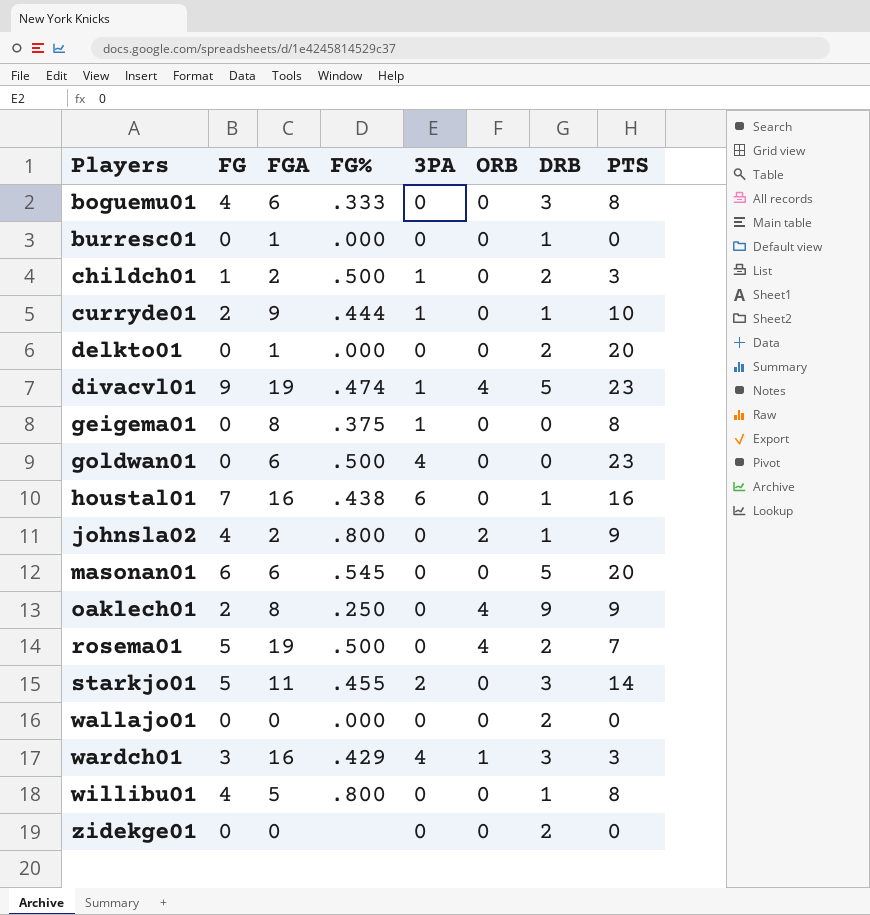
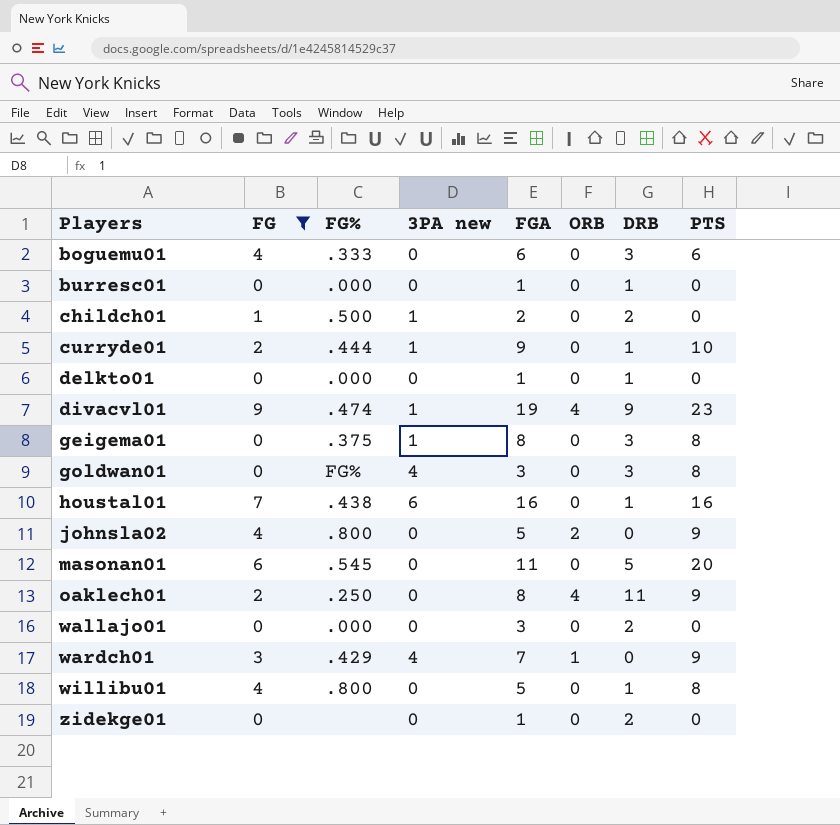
filter: none -> FG != 5
column name: 3PA -> 3PA new
column FGA | position: 3 -> 5
boguemu01 | PTS: 8 -> 6
childch01 | PTS: 3 -> 0
delkto01 | DRB: 2 -> 1
delkto01 | PTS: 20 -> 0
divacvl01 | DRB: 5 -> 9
geigema01 | DRB: 0 -> 3
goldwan01 | FG%: .500 -> FG%
goldwan01 | FGA: 6 -> 3
goldwan01 | DRB: 0 -> 3
goldwan01 | PTS: 23 -> 8
johnsla02 | FGA: 2 -> 5
johnsla02 | DRB: 1 -> 0
masonan01 | FGA: 6 -> 11
oaklech01 | DRB: 9 -> 11
wallajo01 | FGA: 0 -> 3
wardch01 | FGA: 16 -> 7
wardch01 | DRB: 3 -> 0
wardch01 | PTS: 3 -> 9
zidekge01 | FGA: 0 -> 1

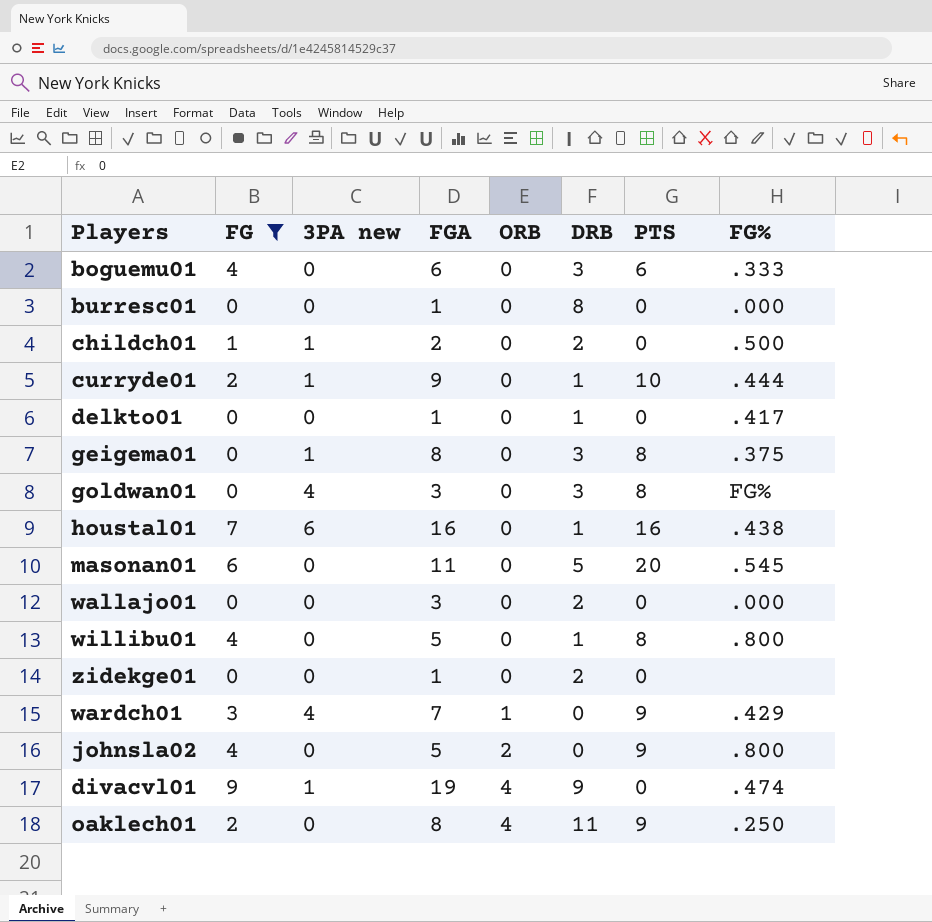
row order: Players ascending -> ORB ascending
column FG% | position: 3 -> 8
burresc01 | DRB: 1 -> 8
delkto01 | FG%: .000 -> .417
divacvl01 | PTS: 23 -> 0

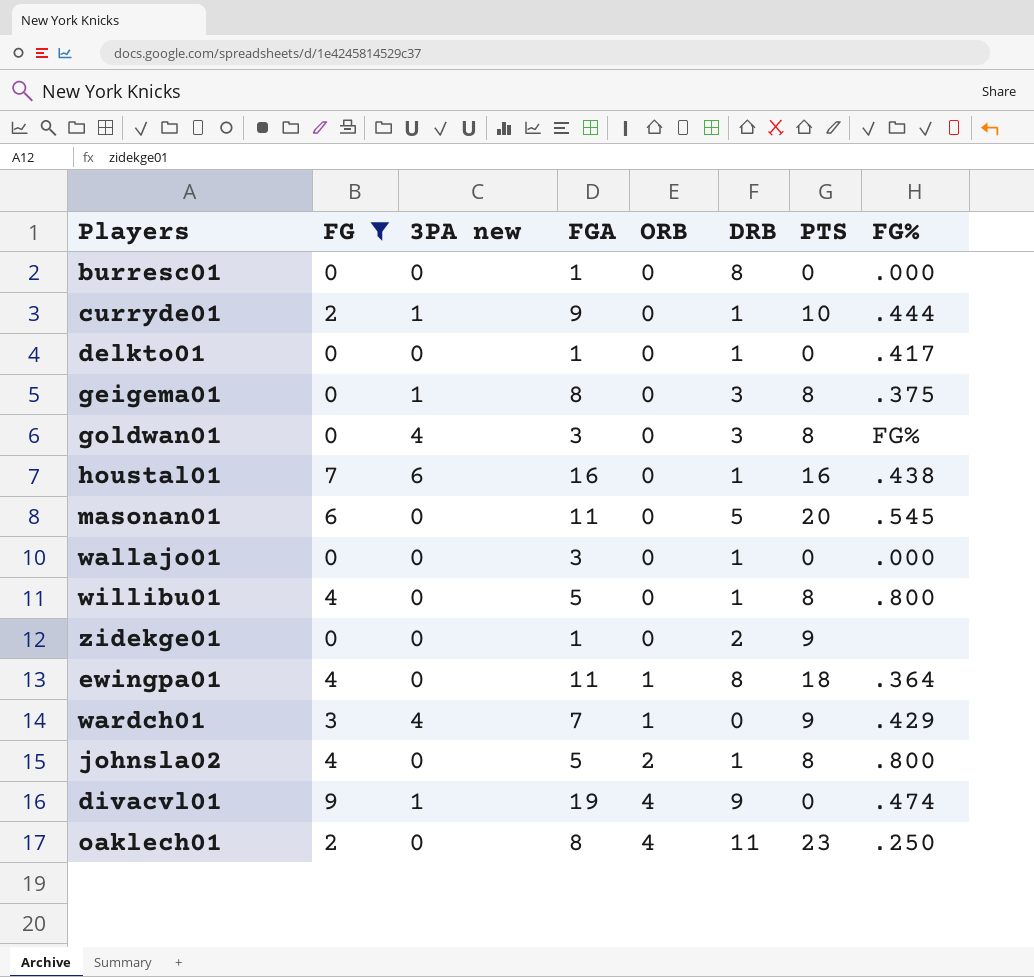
row boguemu01: 4 | 0 | 6 | 0 | 3 | 6 | .333 -> none
row childch01: 1 | 1 | 2 | 0 | 2 | 0 | .500 -> none
wallajo01 | DRB: 2 -> 1
zidekge01 | PTS: 0 -> 9
row ewingpa01: none -> 4 | 0 | 11 | 1 | 8 | 18 | .364
johnsla02 | DRB: 0 -> 1
johnsla02 | PTS: 9 -> 8
oaklech01 | PTS: 9 -> 23

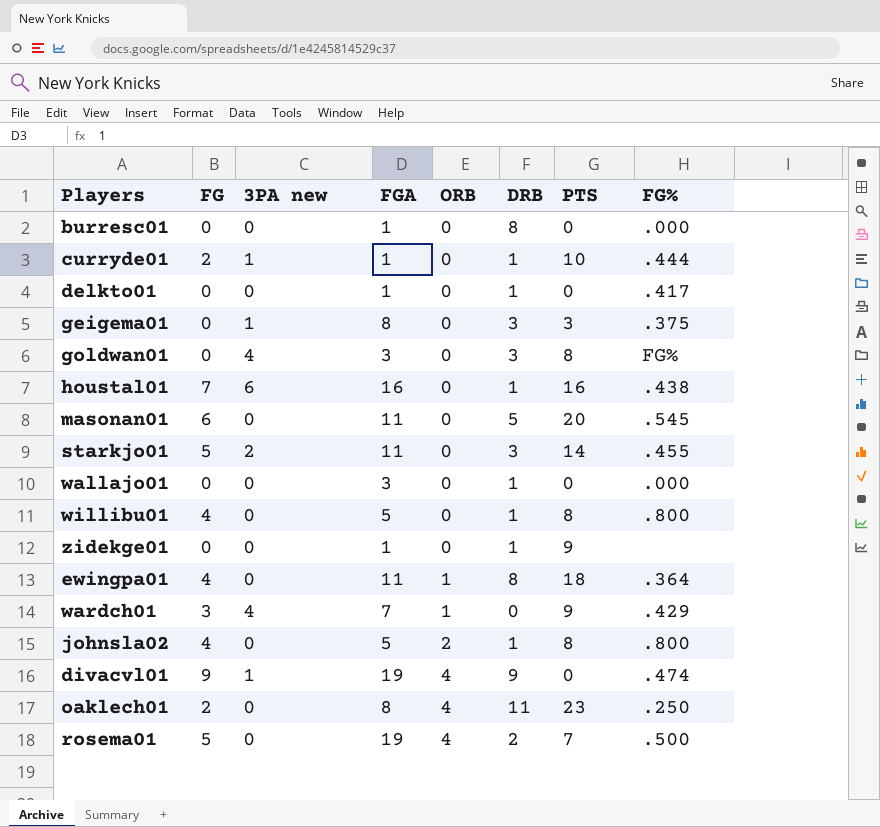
filter: FG != 5 -> none
curryde01 | FGA: 9 -> 1
geigema01 | PTS: 8 -> 3
zidekge01 | DRB: 2 -> 1

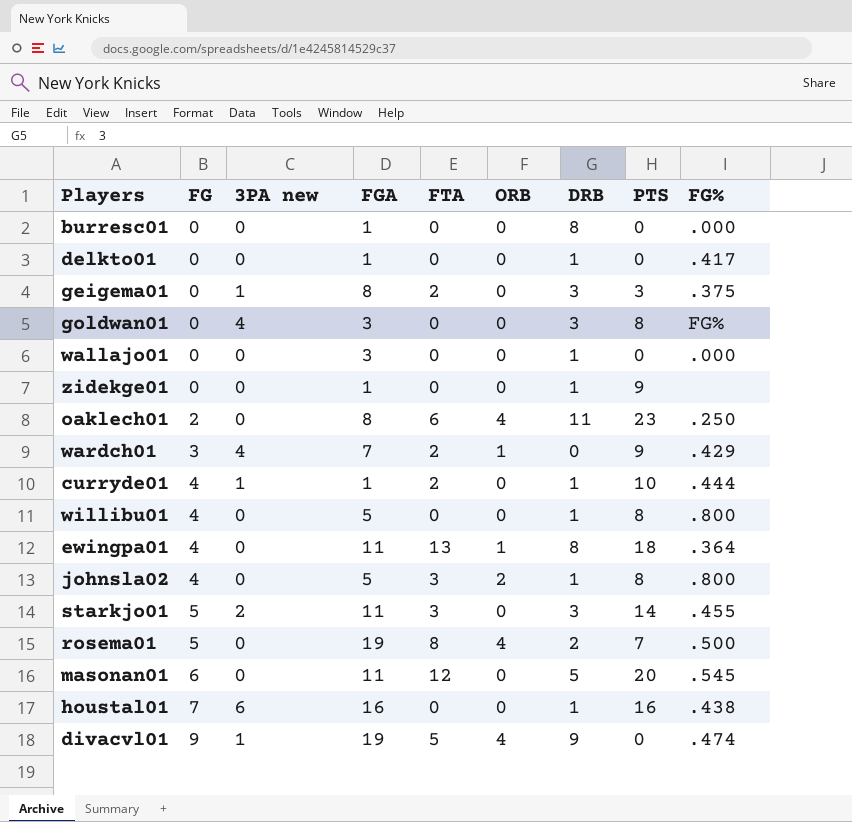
row order: ORB ascending -> FG ascending
column FTA | position: none -> 5
curryde01 | FG: 2 -> 4

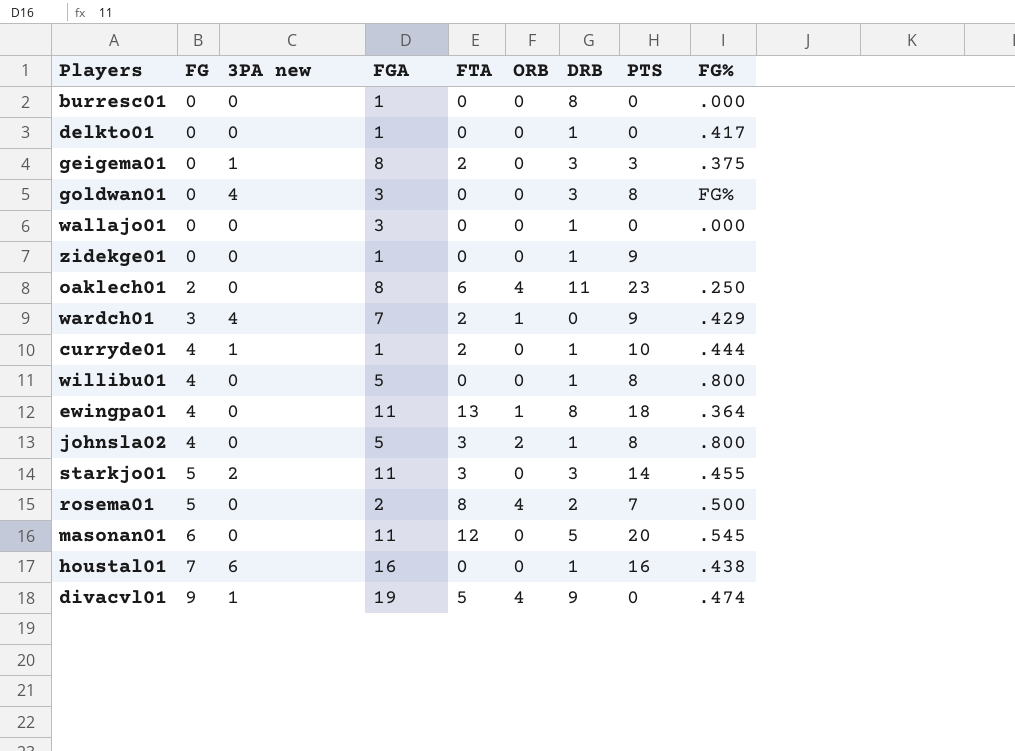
rosema01 | FGA: 19 -> 2

